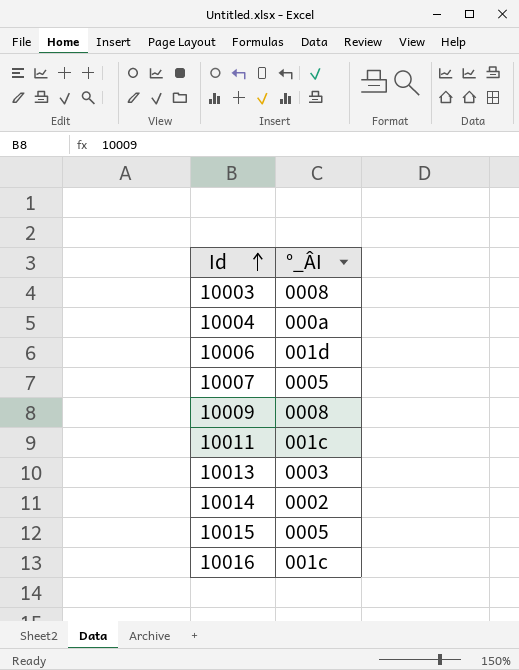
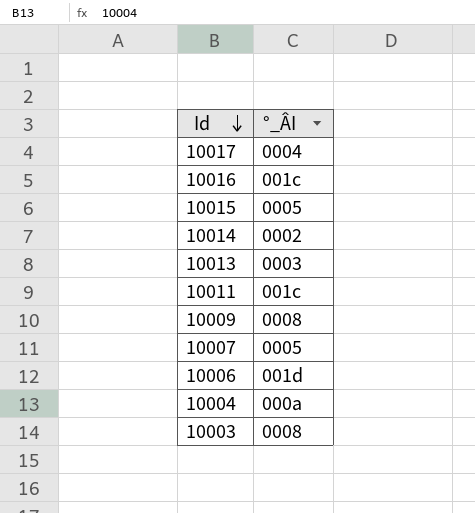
row order: Id ascending -> Id descending
row 10017: none -> 0004

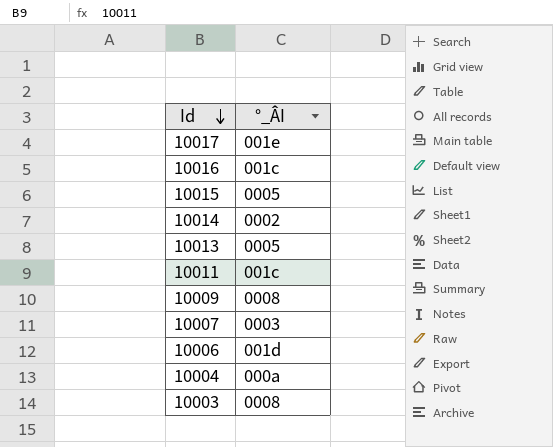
10017 | °_ÂI: 0004 -> 001e
10013 | °_ÂI: 0003 -> 0005
10007 | °_ÂI: 0005 -> 0003

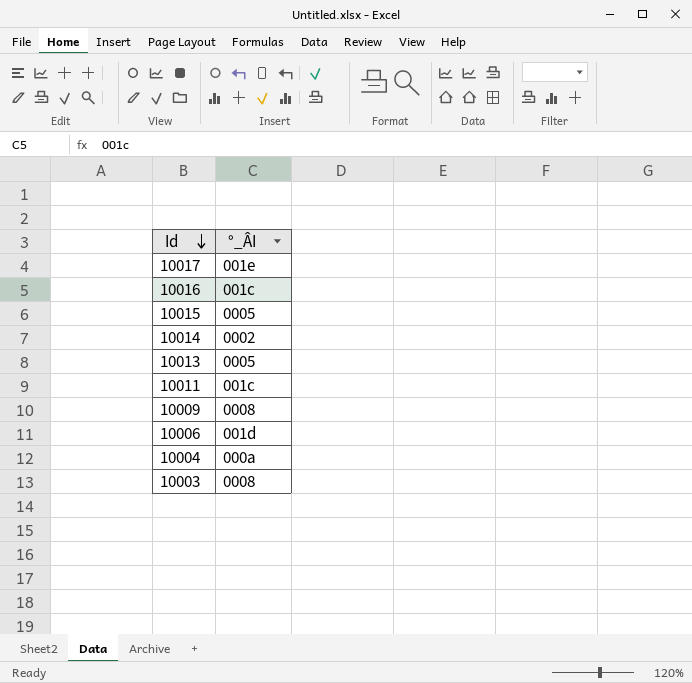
row 10007: 0003 -> none

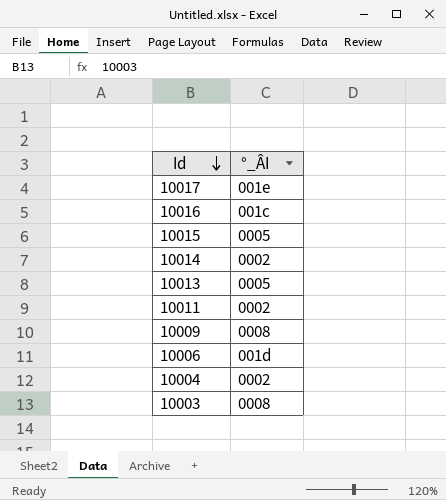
10011 | °_ÂI: 001c -> 0002
10004 | °_ÂI: 000a -> 0002

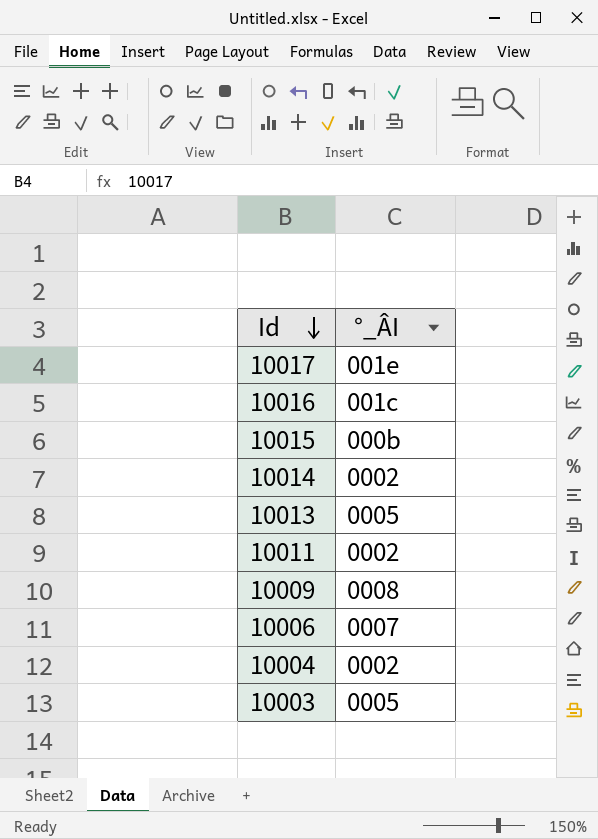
10015 | °_ÂI: 0005 -> 000b
10006 | °_ÂI: 001d -> 0007
10003 | °_ÂI: 0008 -> 0005

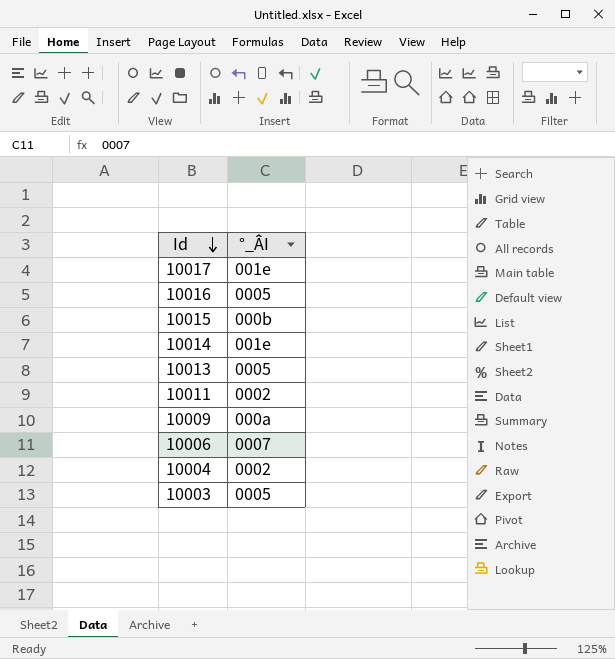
10016 | °_ÂI: 001c -> 0005
10014 | °_ÂI: 0002 -> 001e
10009 | °_ÂI: 0008 -> 000a

